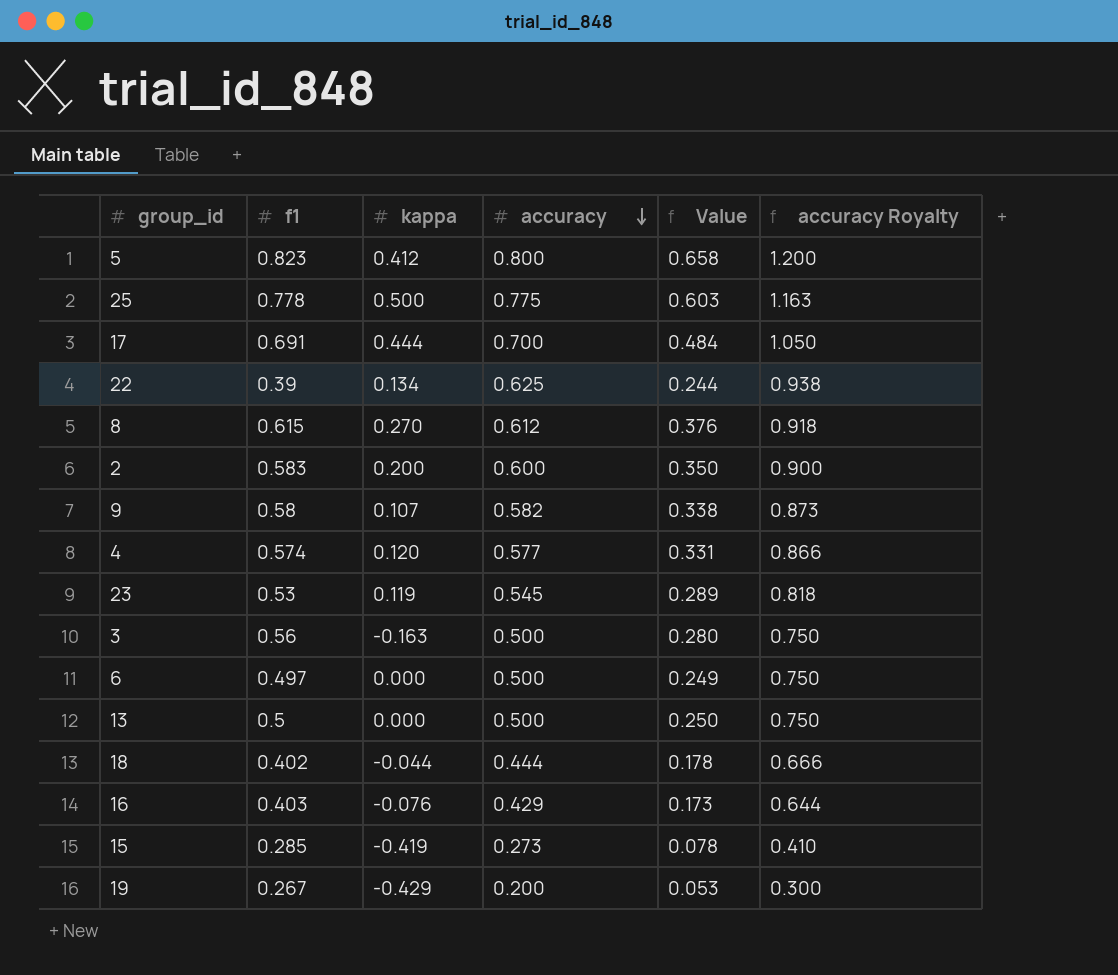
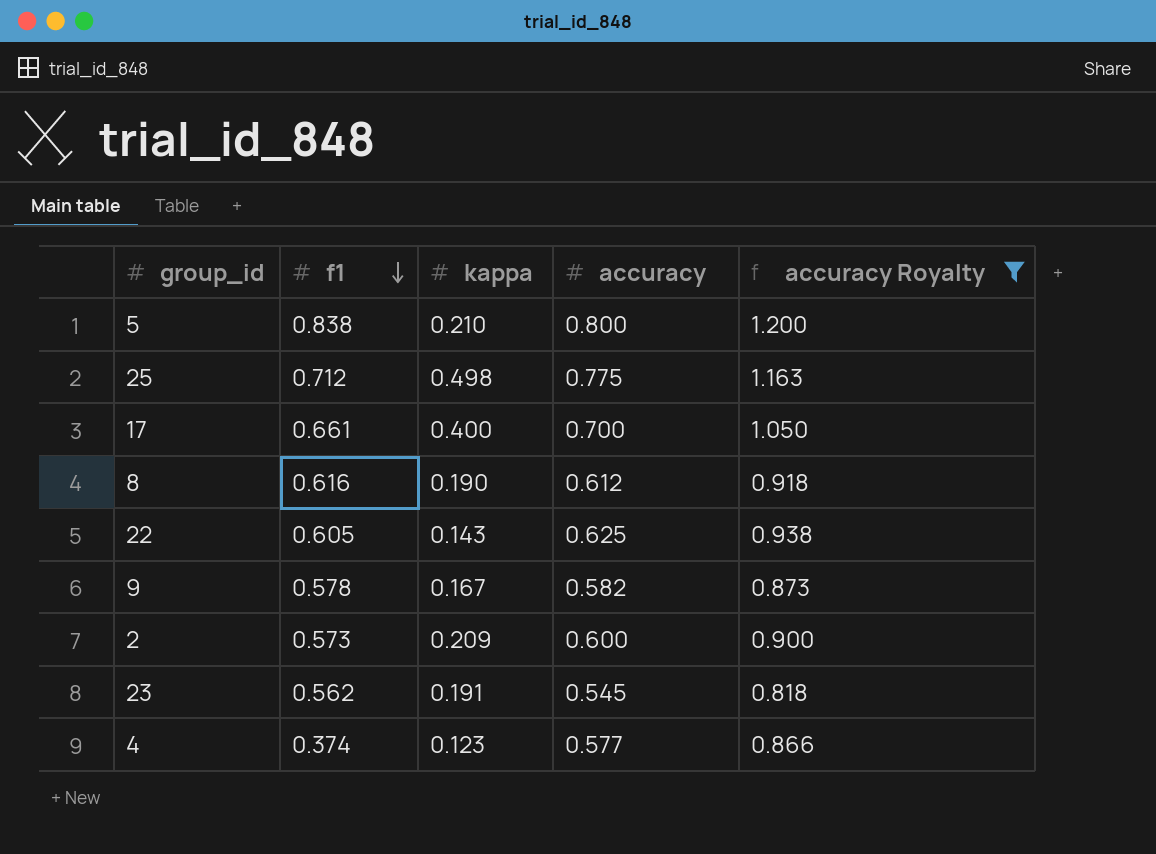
filter: none -> accuracy Royalty >= 0.818
row order: accuracy descending -> f1 descending
column Value | formula: [f1] * [accuracy] -> none
5 | f1: 0.823 -> 0.838
5 | kappa: 0.412 -> 0.210
25 | f1: 0.778 -> 0.712
25 | kappa: 0.500 -> 0.498
17 | f1: 0.691 -> 0.661
17 | kappa: 0.444 -> 0.400
8 | f1: 0.615 -> 0.616
8 | kappa: 0.270 -> 0.190
22 | f1: 0.39 -> 0.605
22 | kappa: 0.134 -> 0.143
9 | f1: 0.58 -> 0.578
9 | kappa: 0.107 -> 0.167
2 | f1: 0.583 -> 0.573
2 | kappa: 0.200 -> 0.209
23 | f1: 0.53 -> 0.562
23 | kappa: 0.119 -> 0.191
4 | f1: 0.574 -> 0.374
4 | kappa: 0.120 -> 0.123

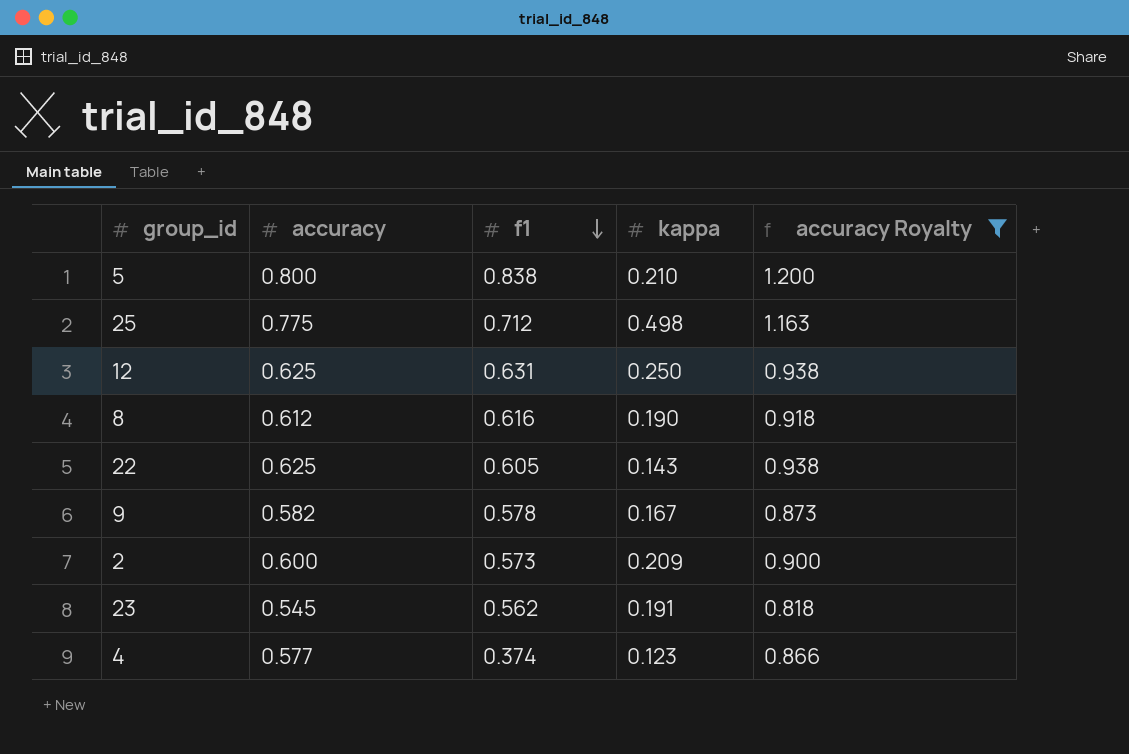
column accuracy | position: 4 -> 2
row 17: 0.661 | 0.400 | 0.700 | 1.050 -> none
row 12: none -> 0.625 | 0.631 | 0.250 | 0.938

